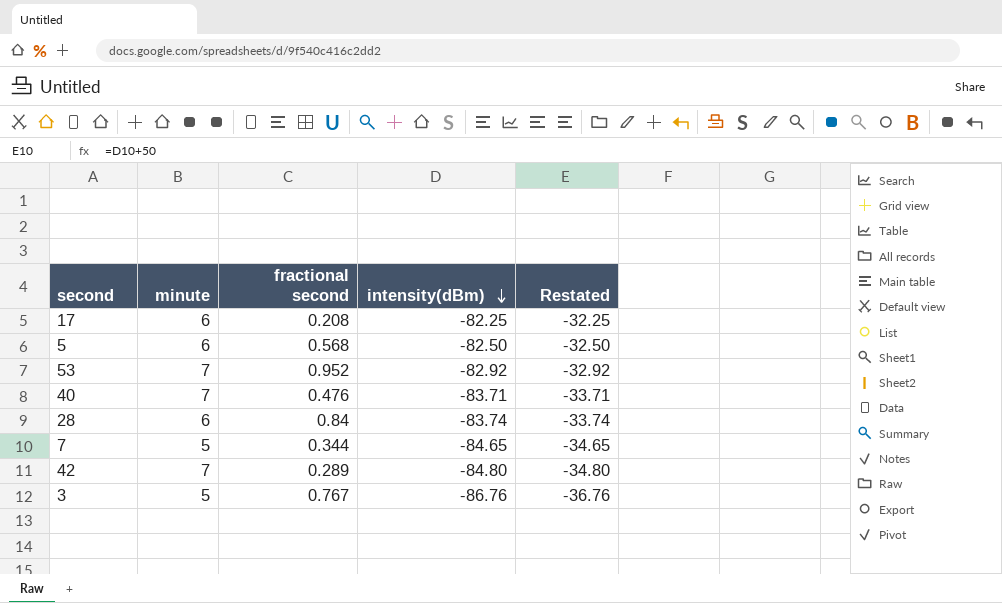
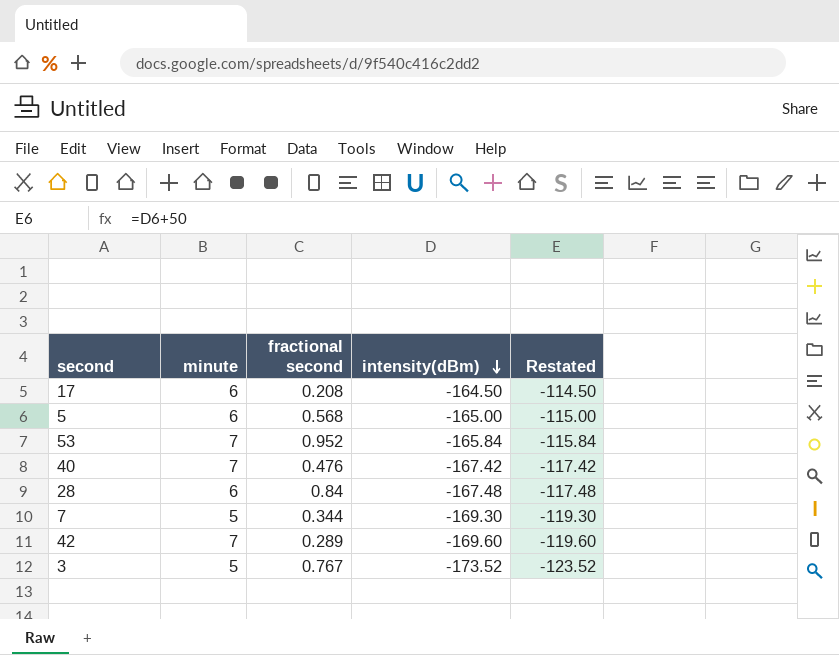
17 | intensity(dBm): -82.25 -> -164.50
17 | Restated: -32.25 -> -114.50
5 | intensity(dBm): -82.50 -> -165.00
5 | Restated: -32.50 -> -115.00
53 | intensity(dBm): -82.92 -> -165.84
53 | Restated: -32.92 -> -115.84
40 | intensity(dBm): -83.71 -> -167.42
40 | Restated: -33.71 -> -117.42
28 | intensity(dBm): -83.74 -> -167.48
28 | Restated: -33.74 -> -117.48
7 | intensity(dBm): -84.65 -> -169.30
7 | Restated: -34.65 -> -119.30
42 | intensity(dBm): -84.80 -> -169.60
42 | Restated: -34.80 -> -119.60
3 | intensity(dBm): -86.76 -> -173.52
3 | Restated: -36.76 -> -123.52

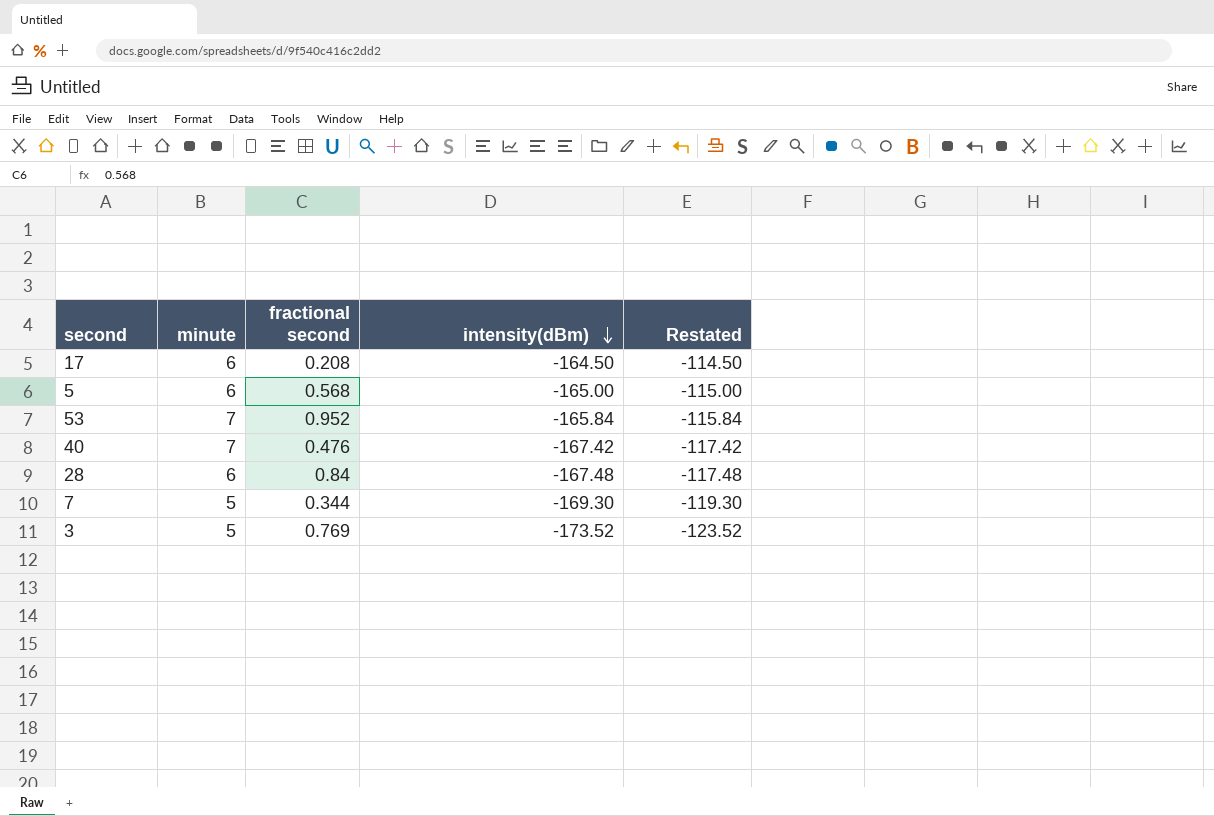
row 42: 7 | 0.289 | -169.60 | -119.60 -> none
3 | fractional second: 0.767 -> 0.769

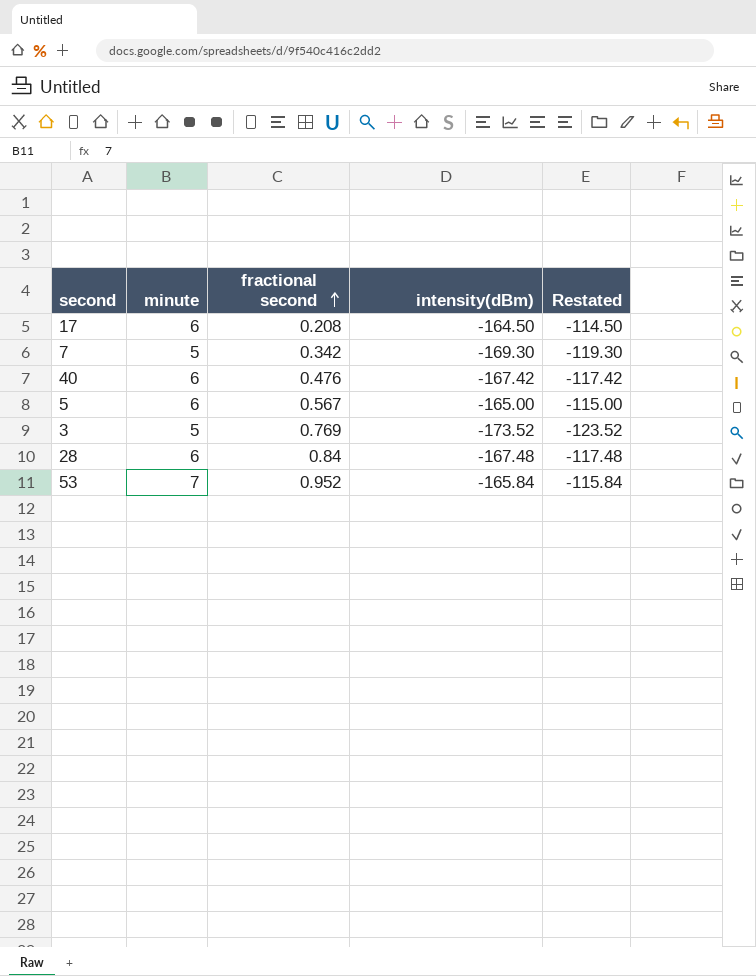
row order: intensity(dBm) descending -> fractional second ascending
7 | fractional second: 0.344 -> 0.342
40 | minute: 7 -> 6
5 | fractional second: 0.568 -> 0.567

